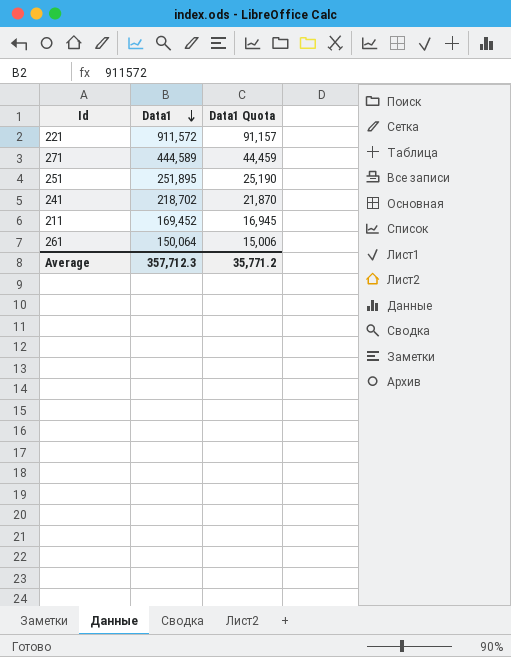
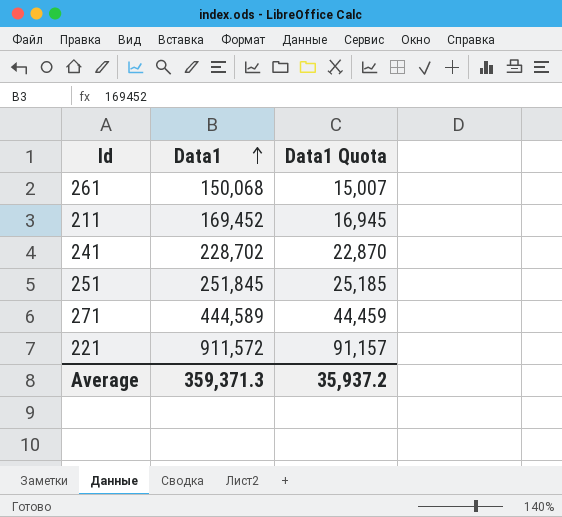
row order: Data1 descending -> Data1 ascending
261 | Data1: 150,064 -> 150,068
261 | Data1 Quota: 15,006 -> 15,007
241 | Data1: 218,702 -> 228,702
241 | Data1 Quota: 21,870 -> 22,870
251 | Data1: 251,895 -> 251,845
251 | Data1 Quota: 25,190 -> 25,185
Average | Data1: 357,712.3 -> 359,371.3
Average | Data1 Quota: 35,771.2 -> 35,937.2

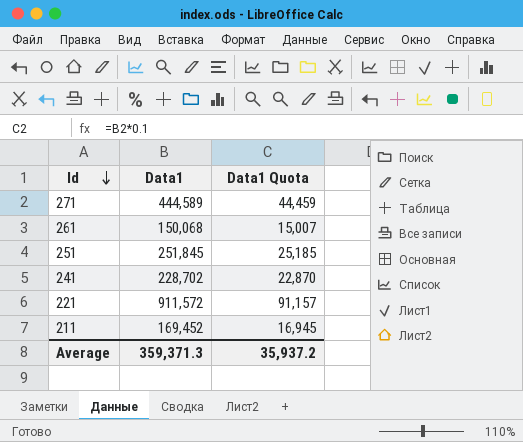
row order: Data1 ascending -> Id descending

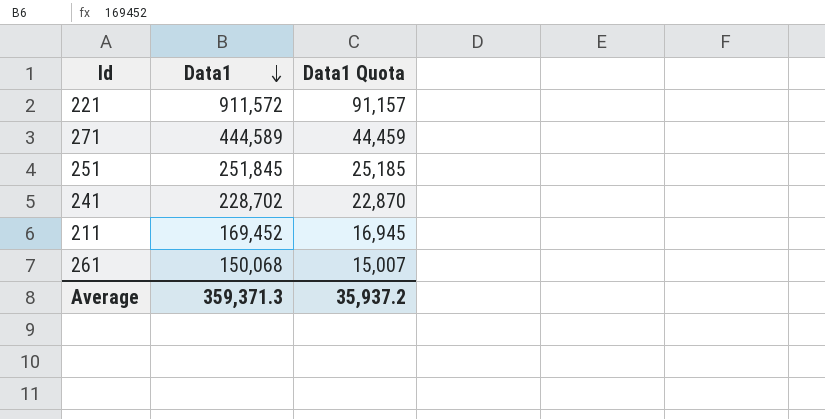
row order: Id descending -> Data1 descending

